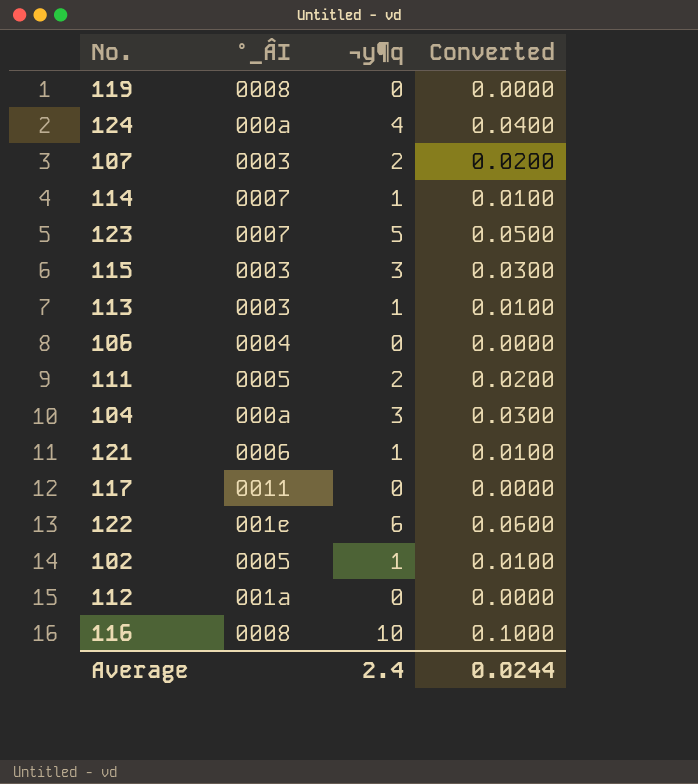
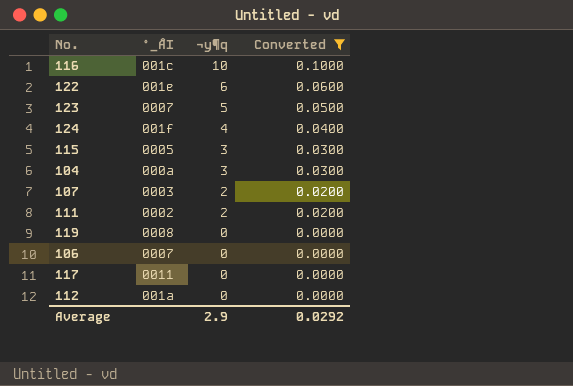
filter: none -> Converted != 0.0100
row order: none -> ¬y¶q descending
116 | °_ÂI: 0008 -> 001c
124 | °_ÂI: 000a -> 001f
115 | °_ÂI: 0003 -> 0005
111 | °_ÂI: 0005 -> 0002
106 | °_ÂI: 0004 -> 0007
Average | ¬y¶q: 2.4 -> 2.9
Average | Converted: 0.0244 -> 0.0292

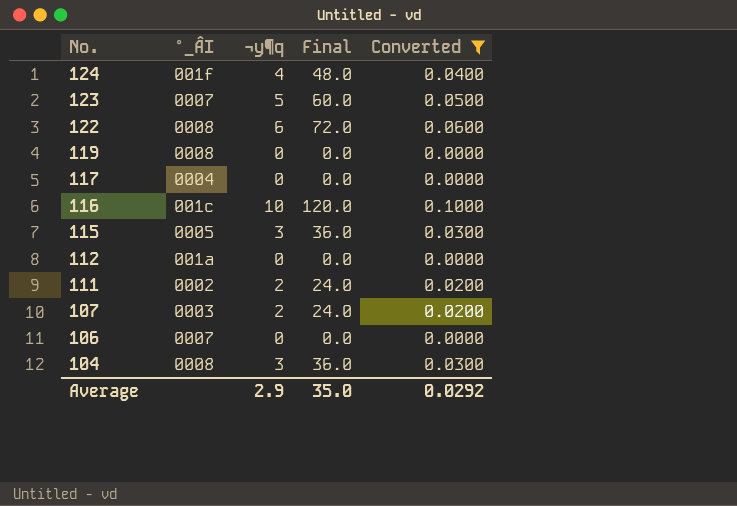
row order: ¬y¶q descending -> No. descending
column Final | formula: none -> [¬y¶q] * 12
122 | °_ÂI: 001e -> 0008
117 | °_ÂI: 0011 -> 0004
104 | °_ÂI: 000a -> 0008

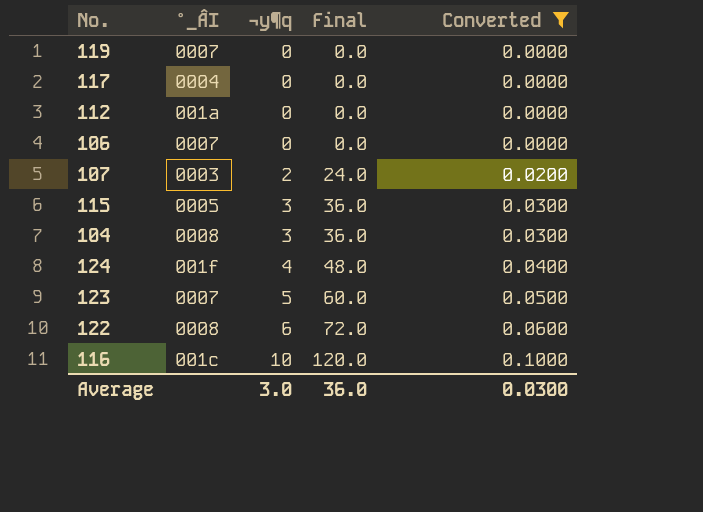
row order: No. descending -> ¬y¶q ascending
row 111: 0002 | 2 | 24.0 | 0.0200 -> none
119 | °_ÂI: 0008 -> 0007
Average | ¬y¶q: 2.9 -> 3.0
Average | Final: 35.0 -> 36.0
Average | Converted: 0.0292 -> 0.0300

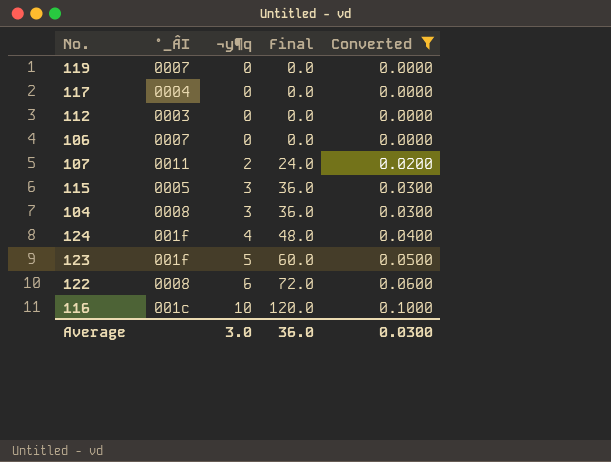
112 | °_ÂI: 001a -> 0003
107 | °_ÂI: 0003 -> 0011
123 | °_ÂI: 0007 -> 001f

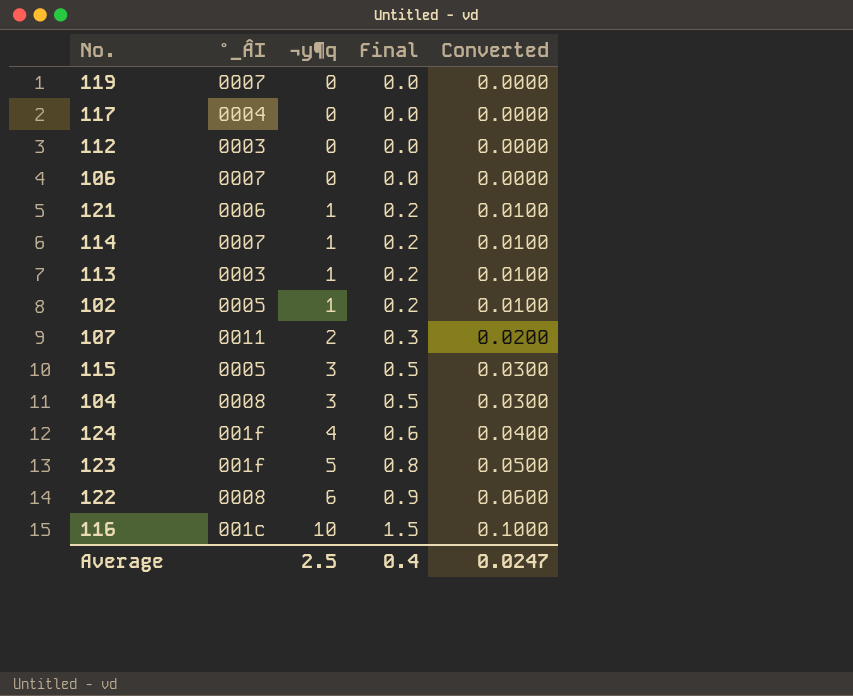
filter: Converted != 0.0100 -> none
column Final | formula: [¬y¶q] * 12 -> [¬y¶q] * 0.15
Average | ¬y¶q: 3.0 -> 2.5
Average | Final: 36.0 -> 0.4
Average | Converted: 0.0300 -> 0.0247

